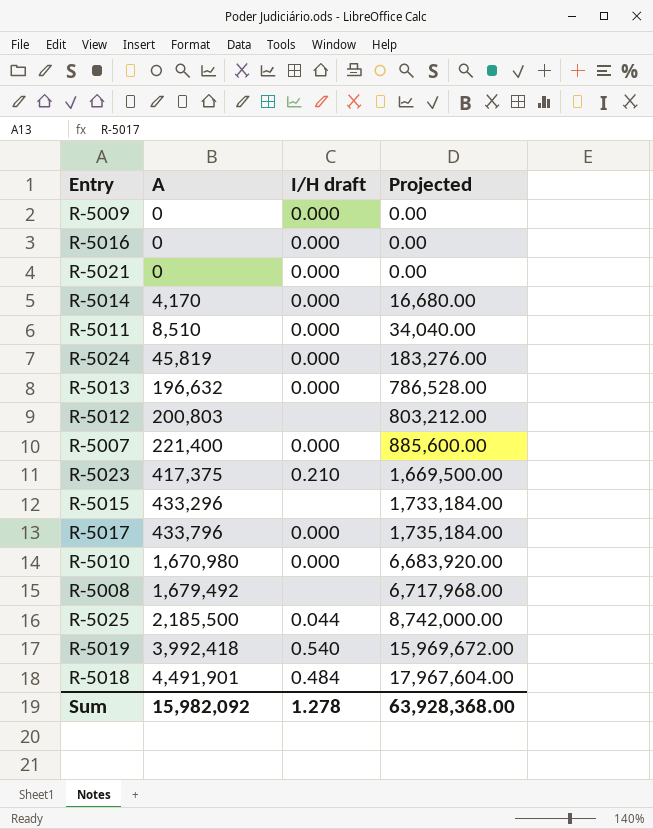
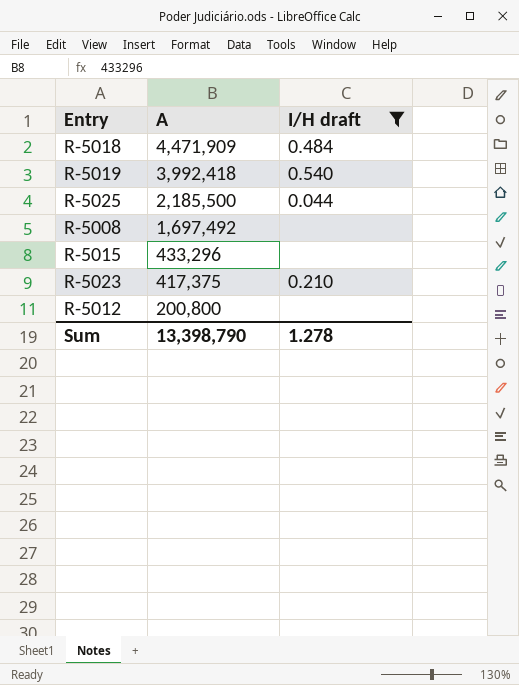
filter: none -> I/H draft != 0.000
row order: A ascending -> A descending
column Projected | formula: [A] * 4 -> none
R-5018 | A: 4,491,901 -> 4,471,909
R-5008 | A: 1,679,492 -> 1,697,492
R-5012 | A: 200,803 -> 200,800
Sum | A: 15,982,092 -> 13,398,790

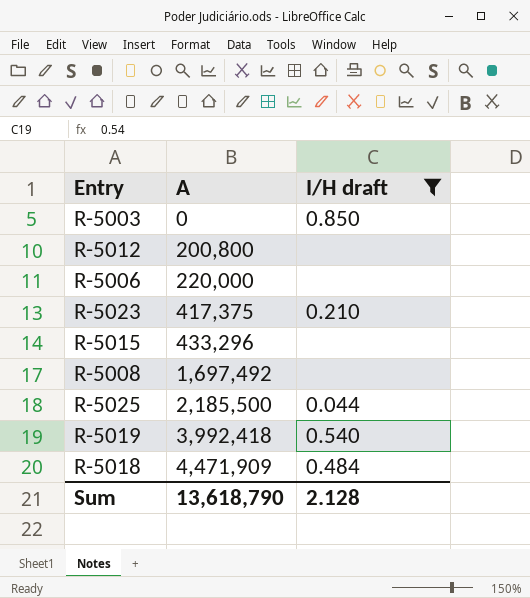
row order: A descending -> A ascending
row R-5003: none -> 0 | 0.850
row R-5006: none -> 220,000 | none
Sum | A: 13,398,790 -> 13,618,790
Sum | I/H draft: 1.278 -> 2.128

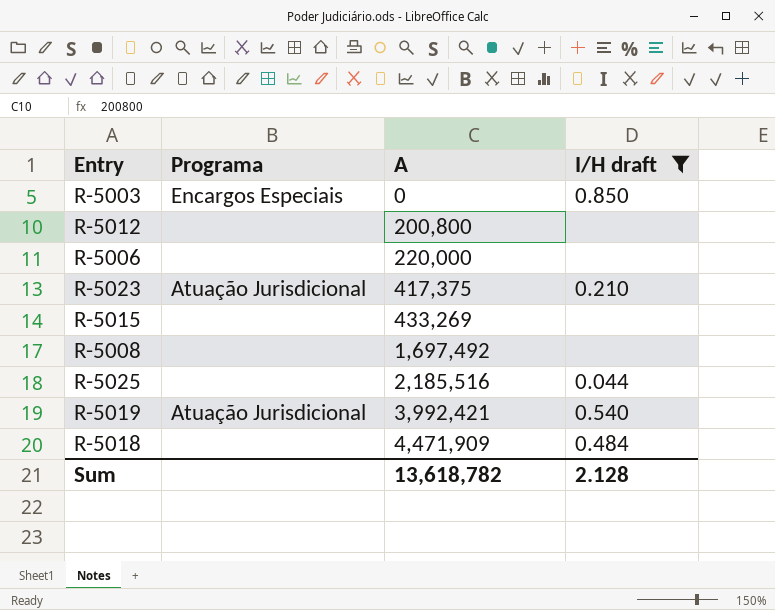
column Programa | position: none -> 2
R-5015 | A: 433,296 -> 433,269
R-5025 | A: 2,185,500 -> 2,185,516
R-5019 | A: 3,992,418 -> 3,992,421
Sum | A: 13,618,790 -> 13,618,782

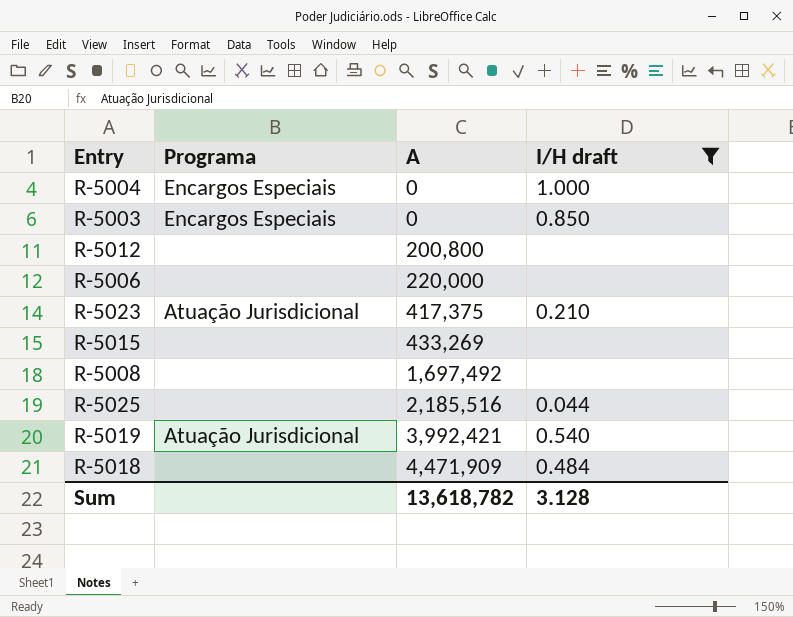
row R-5004: none -> Encargos Especiais | 0 | 1.000
Sum | I/H draft: 2.128 -> 3.128

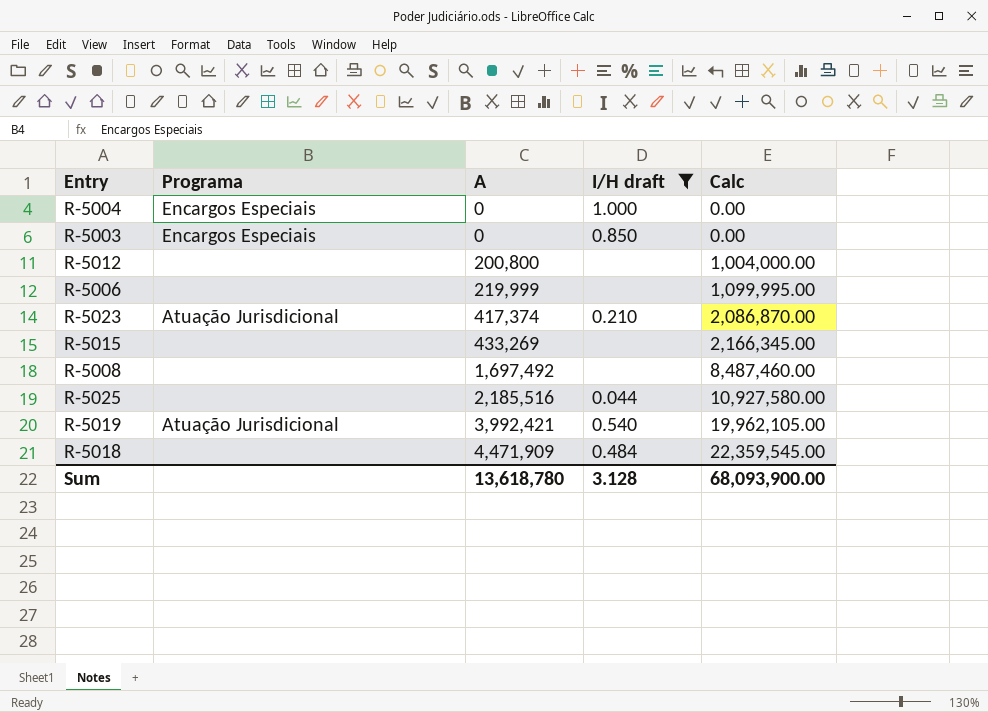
column Calc | formula: none -> [A] * 5
R-5006 | A: 220,000 -> 219,999
R-5023 | A: 417,375 -> 417,374
Sum | A: 13,618,782 -> 13,618,780

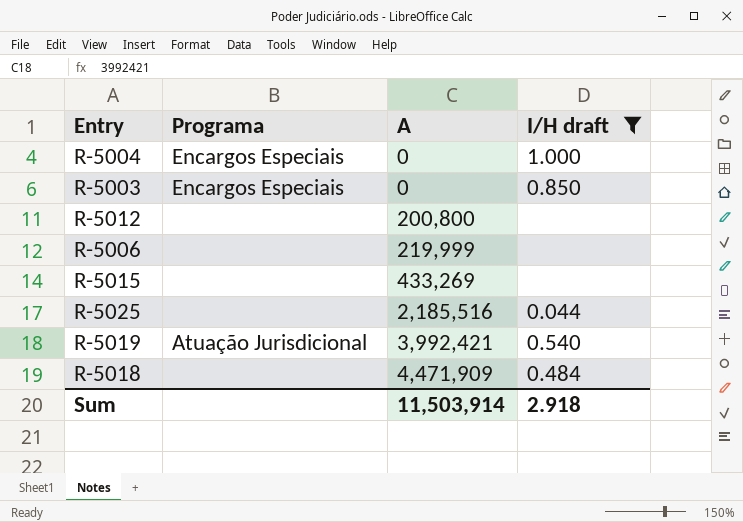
column Calc | formula: [A] * 5 -> none
row R-5023: Atuação Jurisdicional | 417,374 | 0.210 | 2,086,870.00 -> none
row R-5008: none | 1,697,492 | none | 8,487,460.00 -> none
Sum | A: 13,618,780 -> 11,503,914
Sum | I/H draft: 3.128 -> 2.918

